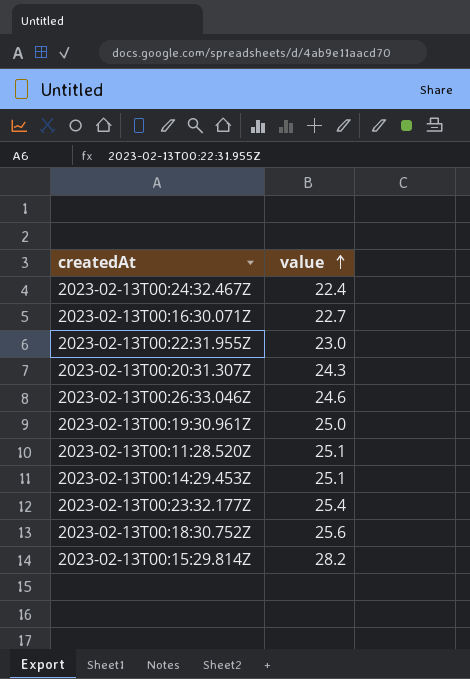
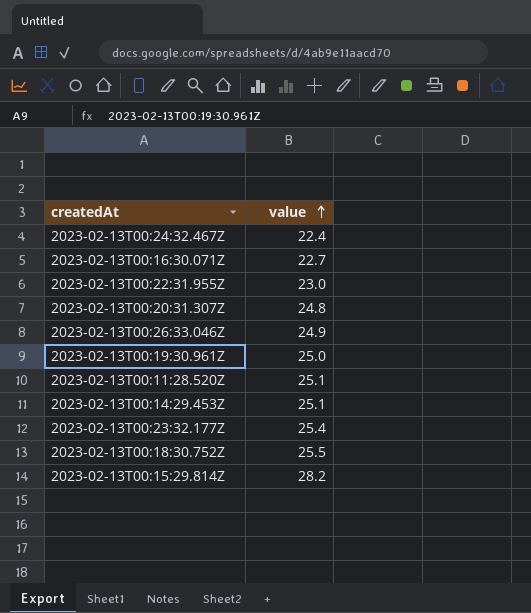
2023-02-13T00:20:31.307Z | value: 24.3 -> 24.8
2023-02-13T00:26:33.046Z | value: 24.6 -> 24.9
2023-02-13T00:18:30.752Z | value: 25.6 -> 25.5

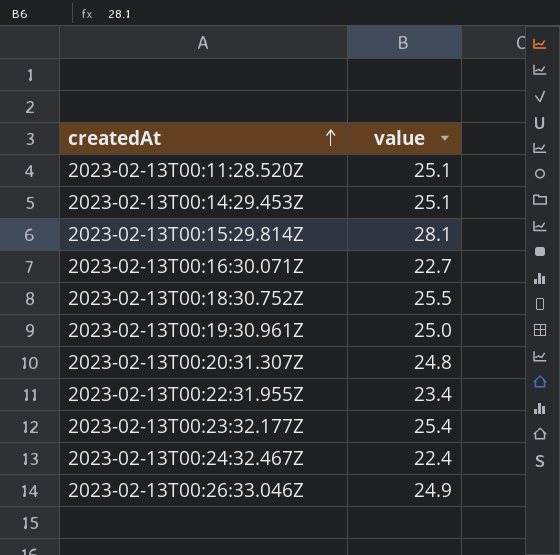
row order: value ascending -> createdAt ascending
2023-02-13T00:15:29.814Z | value: 28.2 -> 28.1
2023-02-13T00:22:31.955Z | value: 23.0 -> 23.4

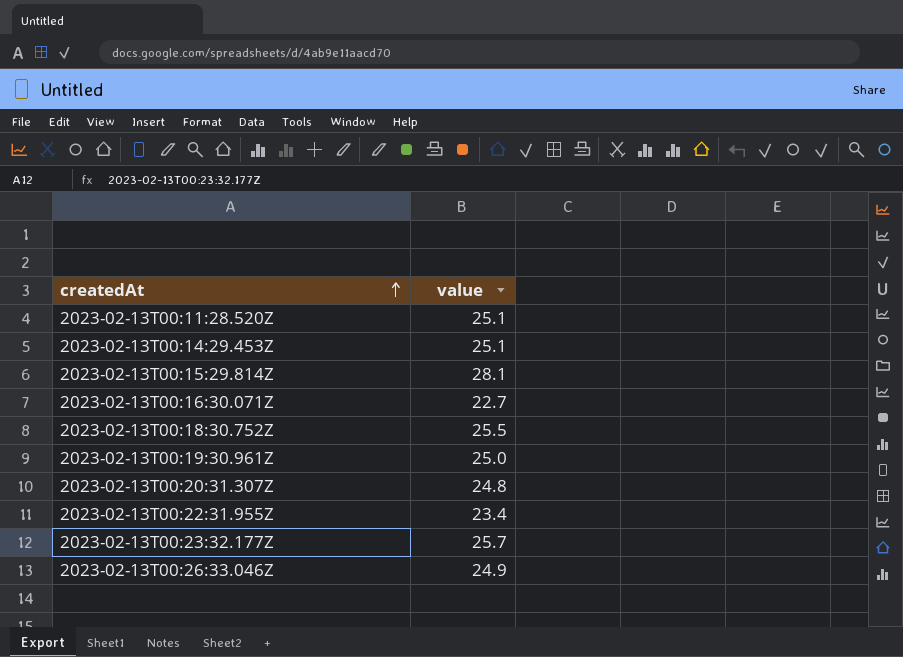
row 2023-02-13T00:24:32.467Z: 22.4 -> none
2023-02-13T00:23:32.177Z | value: 25.4 -> 25.7

